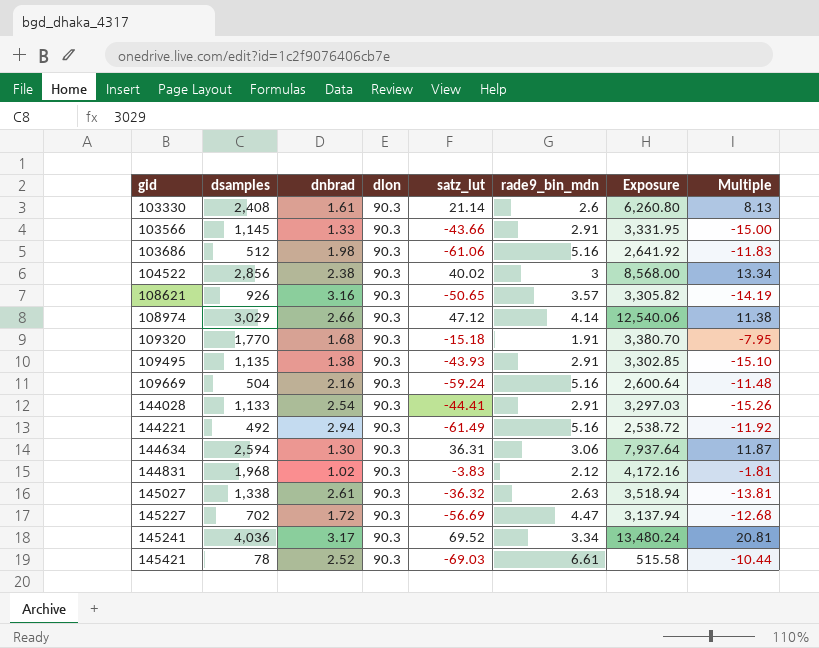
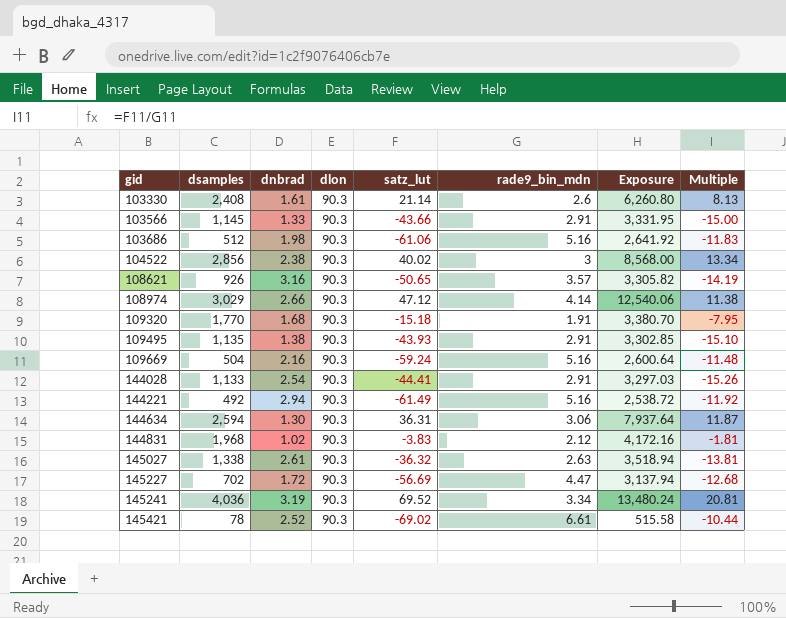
145241 | dnbrad: 3.17 -> 3.19
145421 | satz_lut: -69.03 -> -69.02

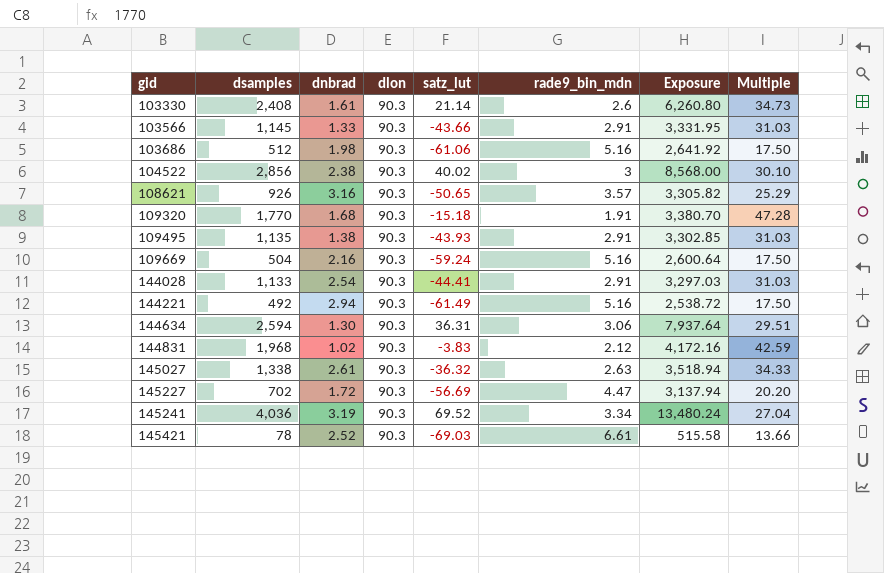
column Multiple | formula: [satz_lut] / [rade9_bin_mdn] -> [dlon] / [rade9_bin_mdn]
row 108974: 3,029 | 2.66 | 90.3 | 47.12 | 4.14 | 12,540.06 | 11.38 -> none
145421 | satz_lut: -69.02 -> -69.03

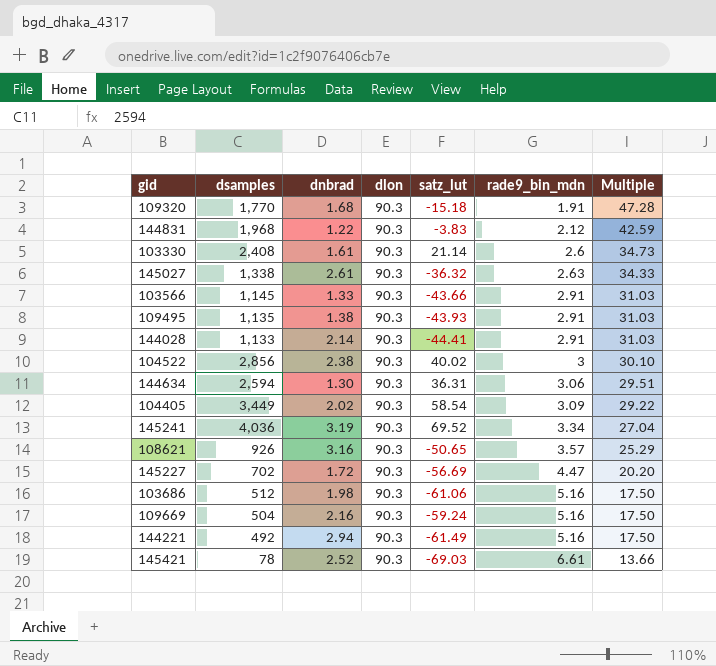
row order: gid ascending -> rade9_bin_mdn ascending
column Exposure | formula: [dsamples] * [rade9_bin_mdn] -> none
144831 | dnbrad: 1.02 -> 1.22
144028 | dnbrad: 2.54 -> 2.14
row 104405: none -> 3,449 | 2.02 | 90.3 | 58.54 | 3.09 | 29.22

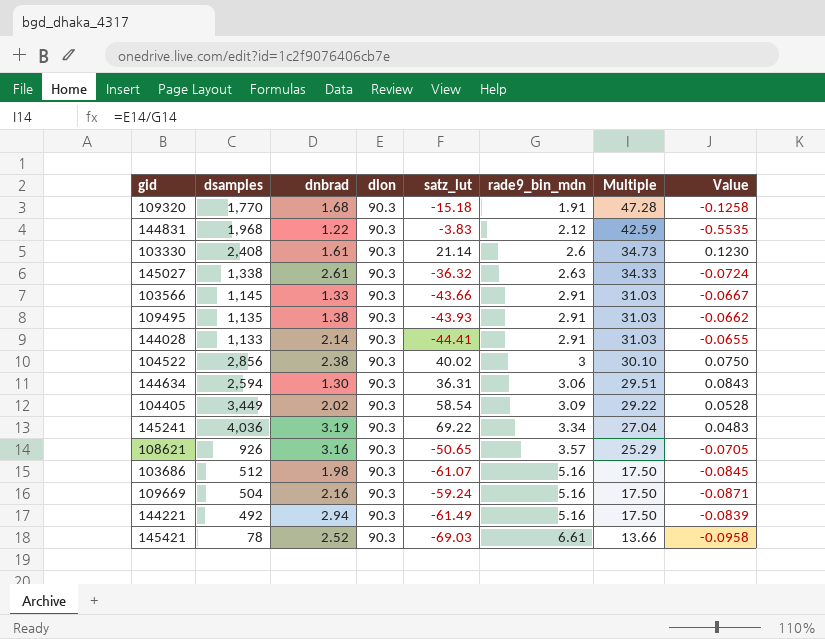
column Value | formula: none -> [rade9_bin_mdn] / [satz_lut]
row 145227: 702 | 1.72 | 90.3 | -56.69 | 4.47 | 20.20 -> none
145241 | satz_lut: 69.52 -> 69.22
103686 | satz_lut: -61.06 -> -61.07

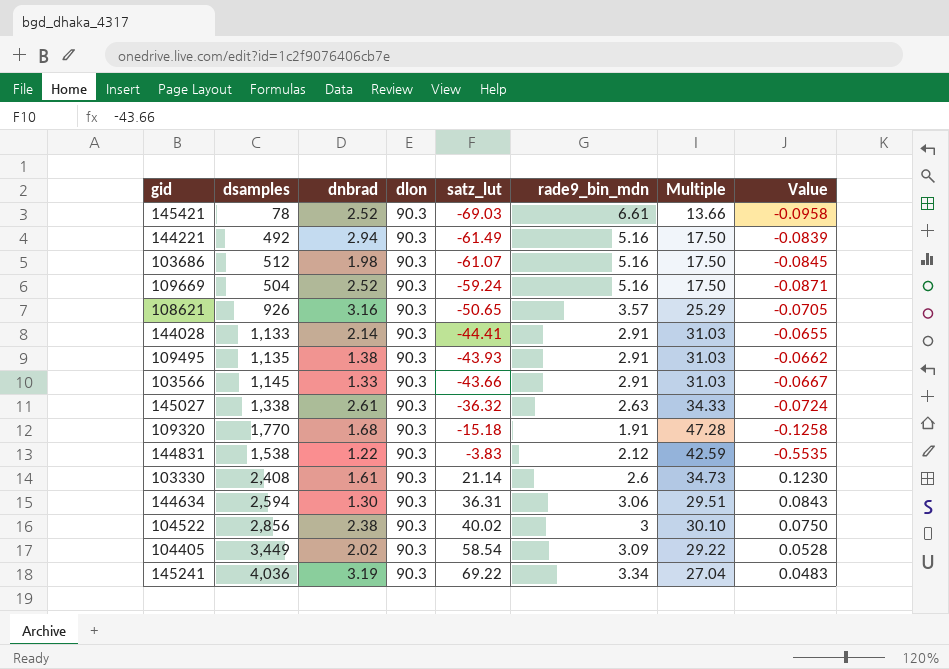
row order: rade9_bin_mdn ascending -> satz_lut ascending
109669 | dnbrad: 2.16 -> 2.52
144831 | dsamples: 1,968 -> 1,538

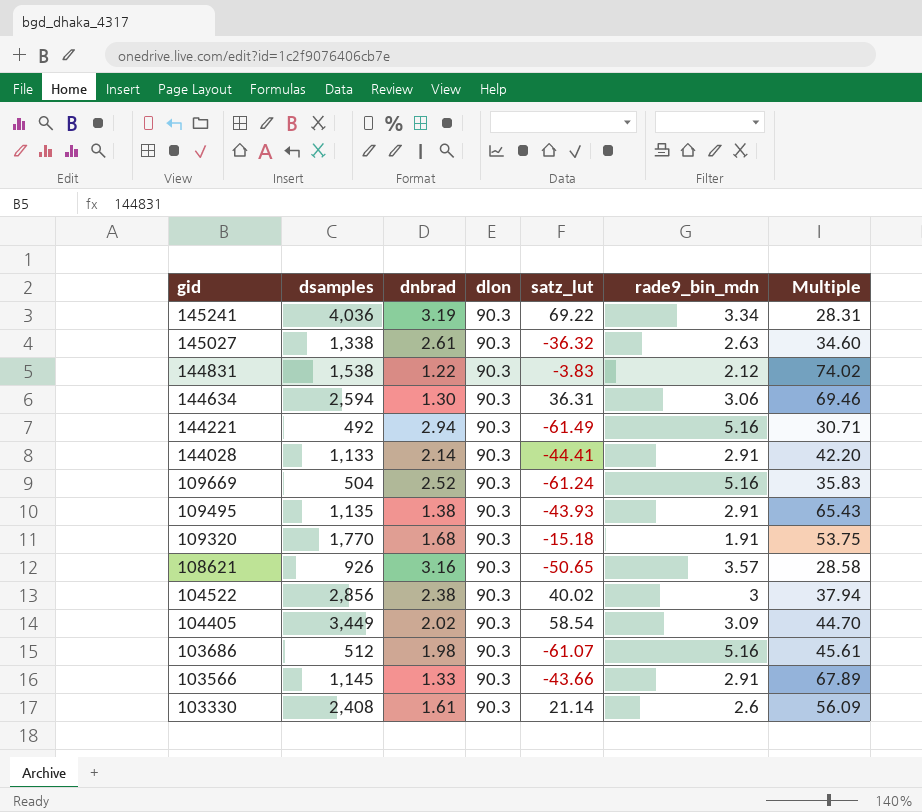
row order: satz_lut ascending -> gid descending
column Value | formula: [rade9_bin_mdn] / [satz_lut] -> none
column Multiple | formula: [dlon] / [rade9_bin_mdn] -> [dlon] / [dnbrad]
row 145421: 78 | 2.52 | 90.3 | -69.03 | 6.61 | 13.66 | -0.0958 -> none
109669 | satz_lut: -59.24 -> -61.24

